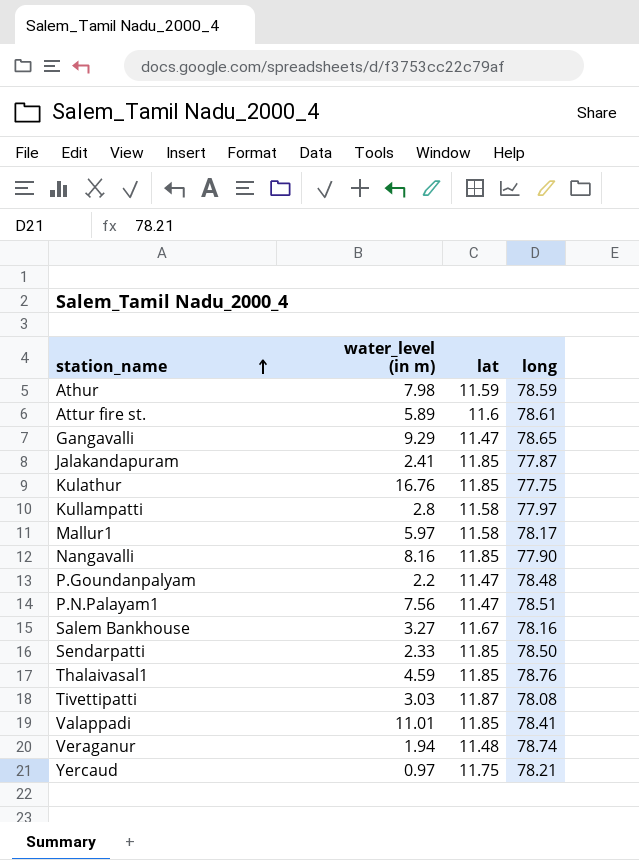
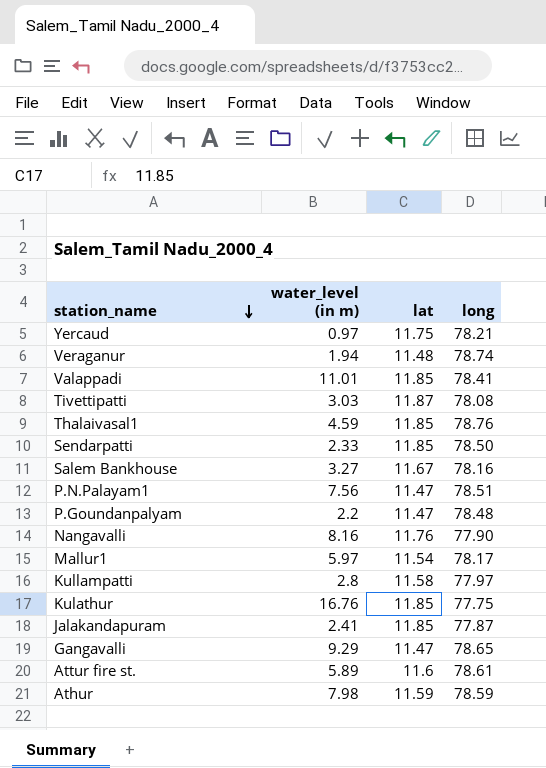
row order: station_name ascending -> station_name descending
Nangavalli | lat: 11.85 -> 11.76
Mallur1 | lat: 11.58 -> 11.54

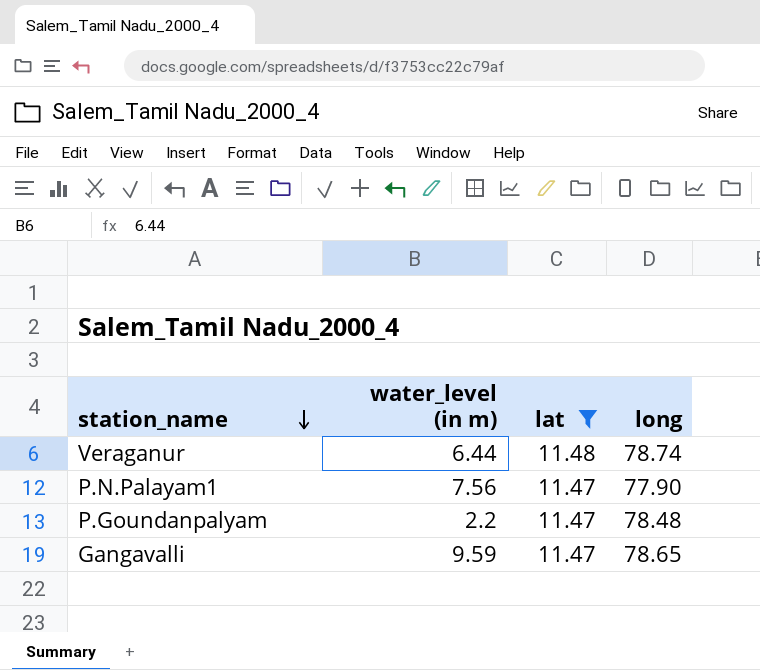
filter: none -> lat <= 11.48
Veraganur | water_level (in m): 1.94 -> 6.44
P.N.Palayam1 | long: 78.51 -> 77.90
Gangavalli | water_level (in m): 9.29 -> 9.59

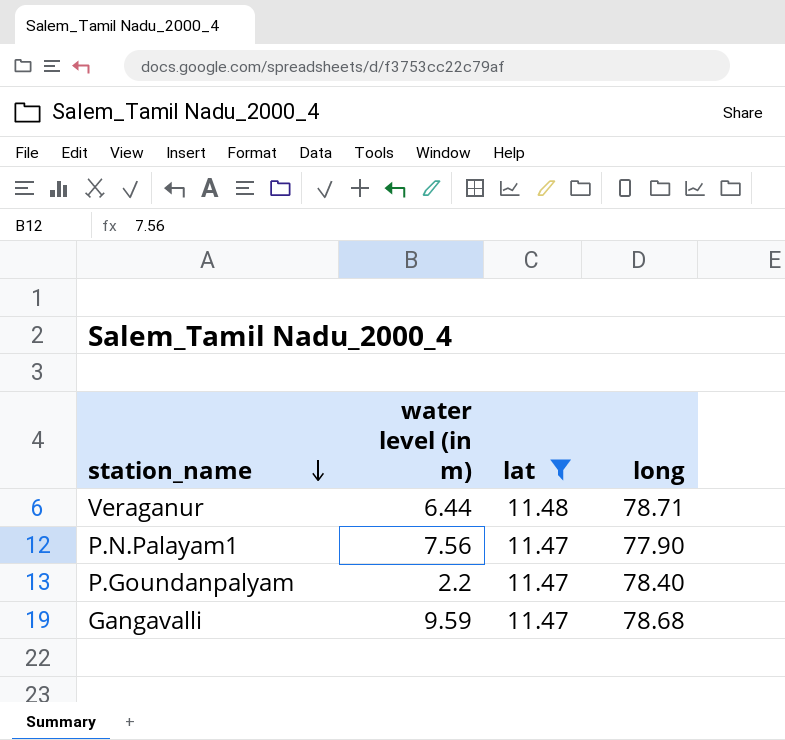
column name: water_level (in m) -> water level (in m)
Veraganur | long: 78.74 -> 78.71
P.Goundanpalyam | long: 78.48 -> 78.40
Gangavalli | long: 78.65 -> 78.68

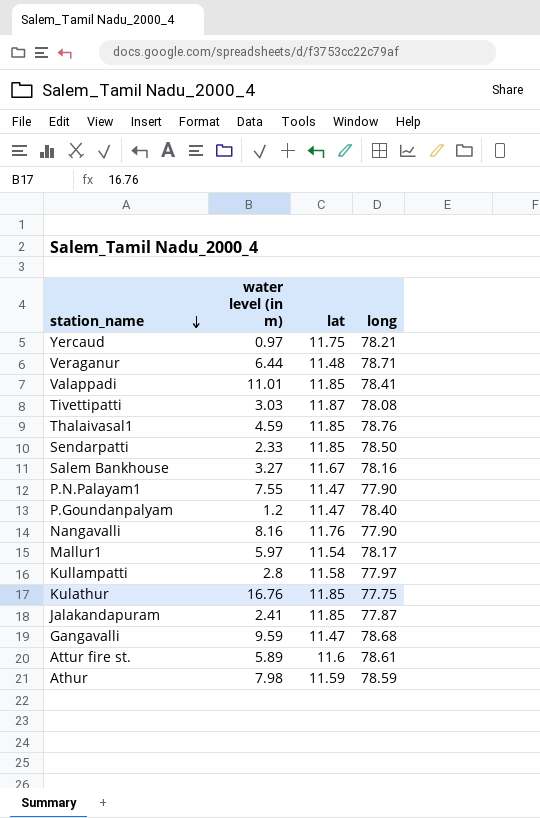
filter: lat <= 11.48 -> none
P.N.Palayam1 | water level (in m): 7.56 -> 7.55
P.Goundanpalyam | water level (in m): 2.2 -> 1.2

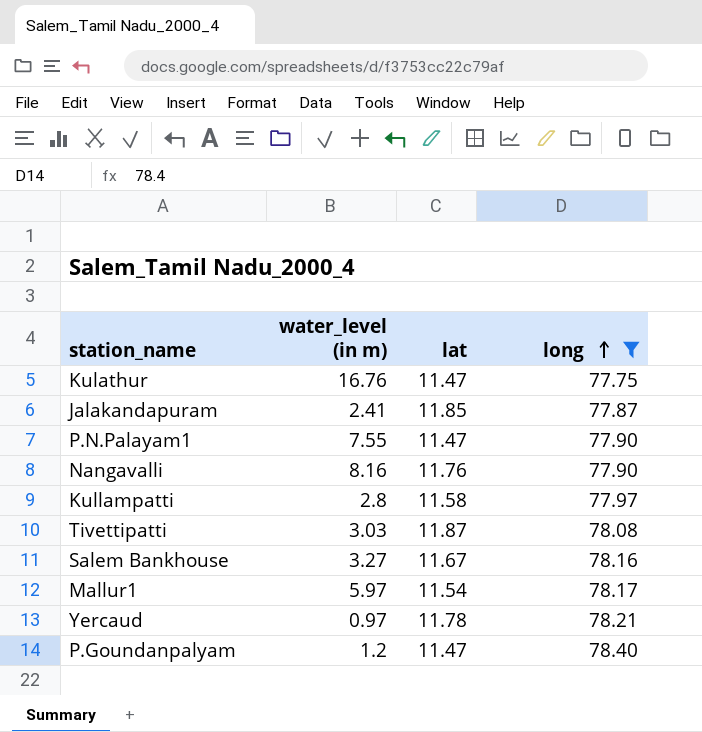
filter: none -> long <= 78.40
row order: station_name descending -> long ascending
column name: water level (in m) -> water_level (in m)
Kulathur | lat: 11.85 -> 11.47
Yercaud | lat: 11.75 -> 11.78

